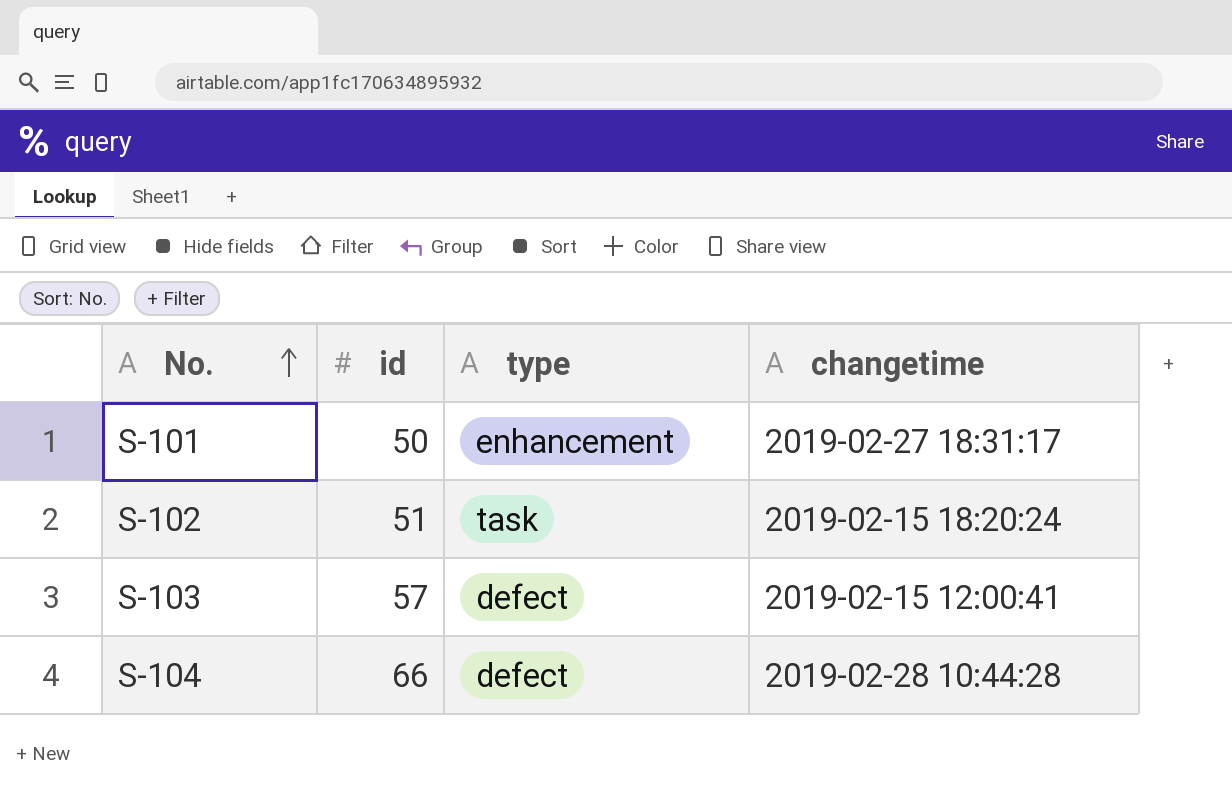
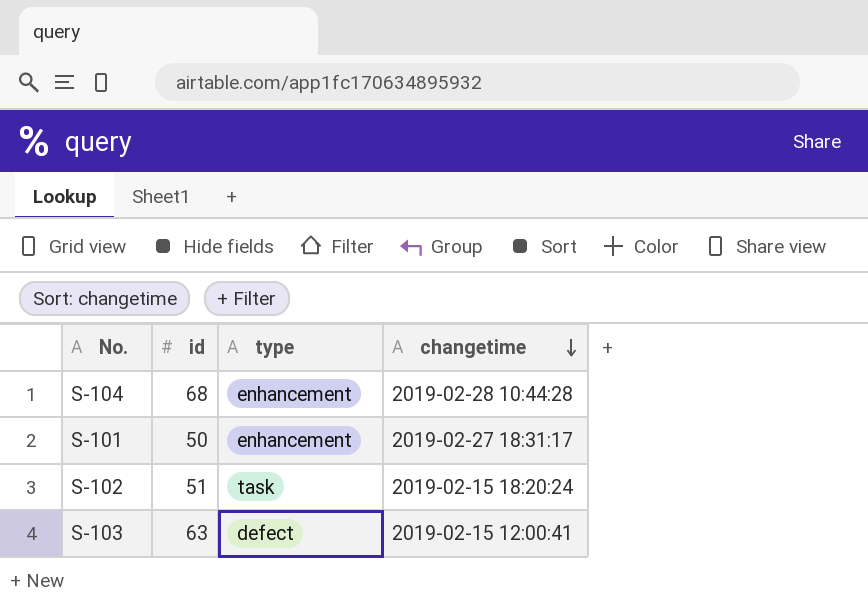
row order: No. ascending -> changetime descending
S-104 | id: 66 -> 68
S-104 | type: defect -> enhancement
S-103 | id: 57 -> 63

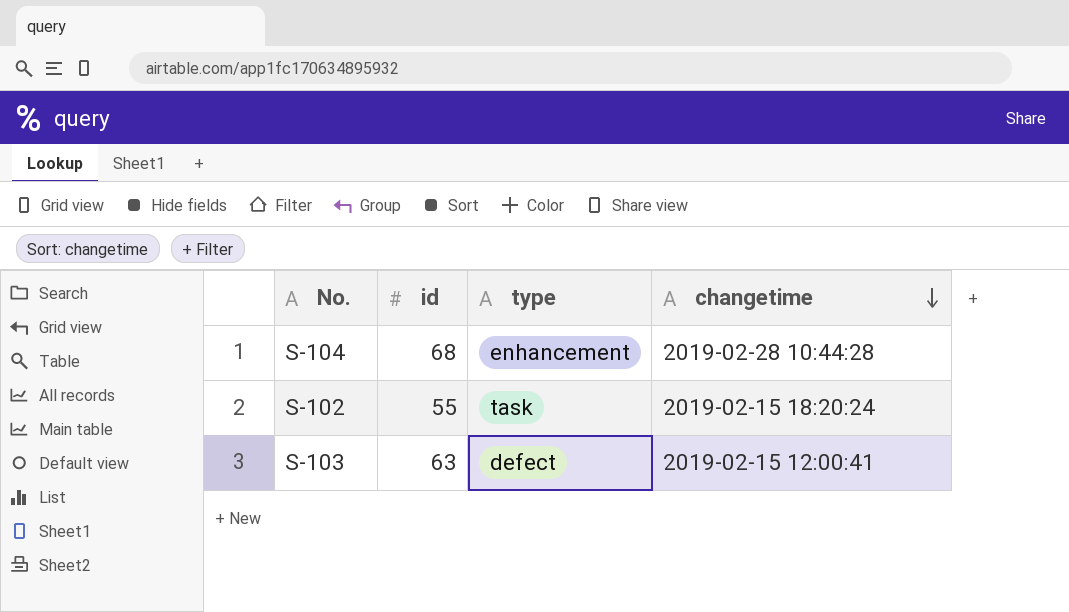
row S-101: 50 | enhancement | 2019-02-27 18:31:17 -> none
S-102 | id: 51 -> 55

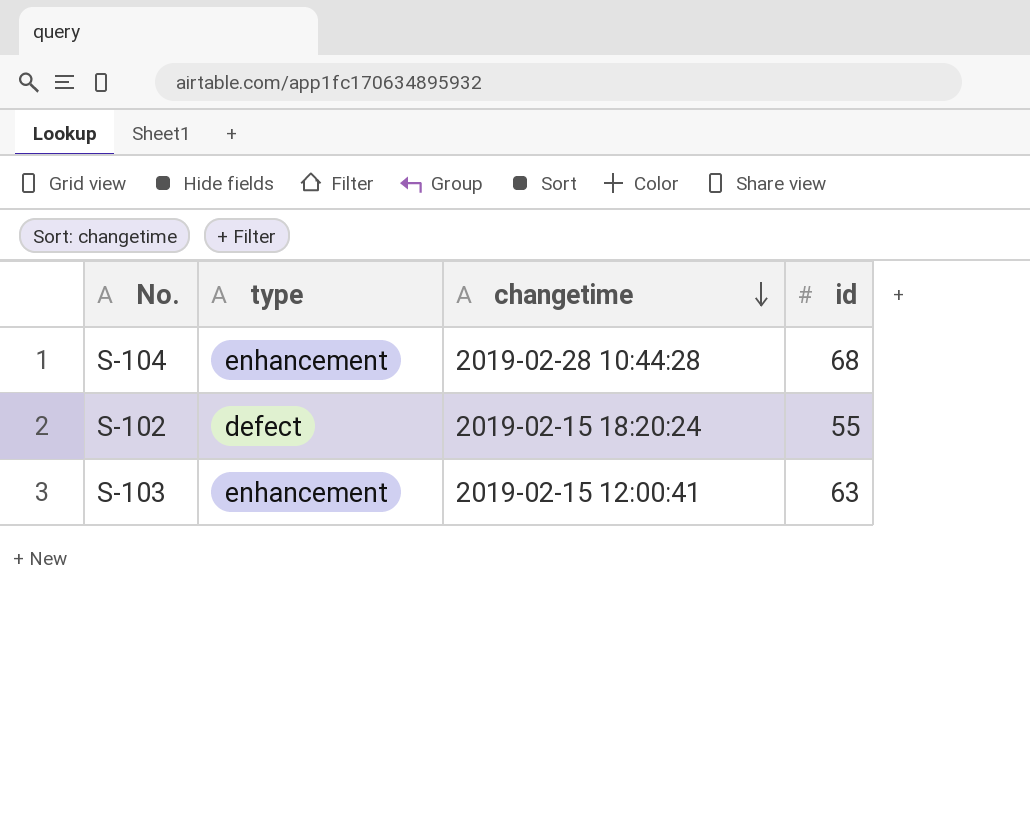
column id | position: 2 -> 4
S-102 | type: task -> defect
S-103 | type: defect -> enhancement

